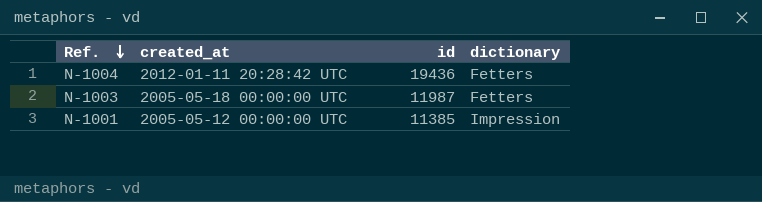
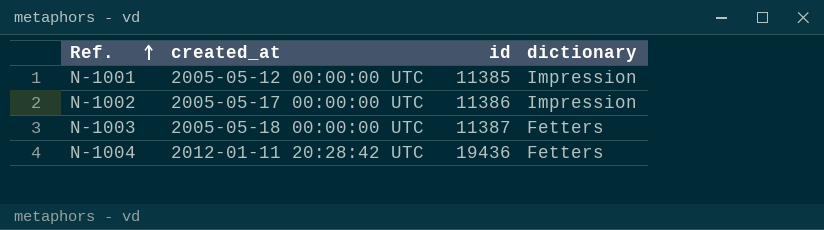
row order: Ref. descending -> Ref. ascending
row N-1002: none -> 2005-05-17 00:00:00 UTC | 11386 | Impression
N-1003 | id: 11987 -> 11387

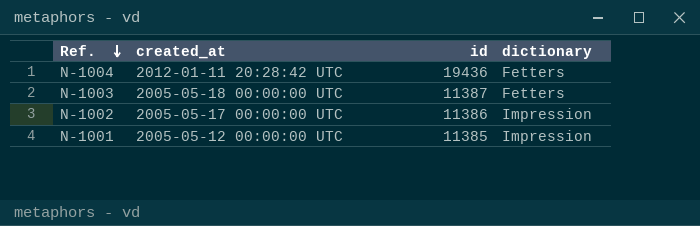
row order: Ref. ascending -> Ref. descending

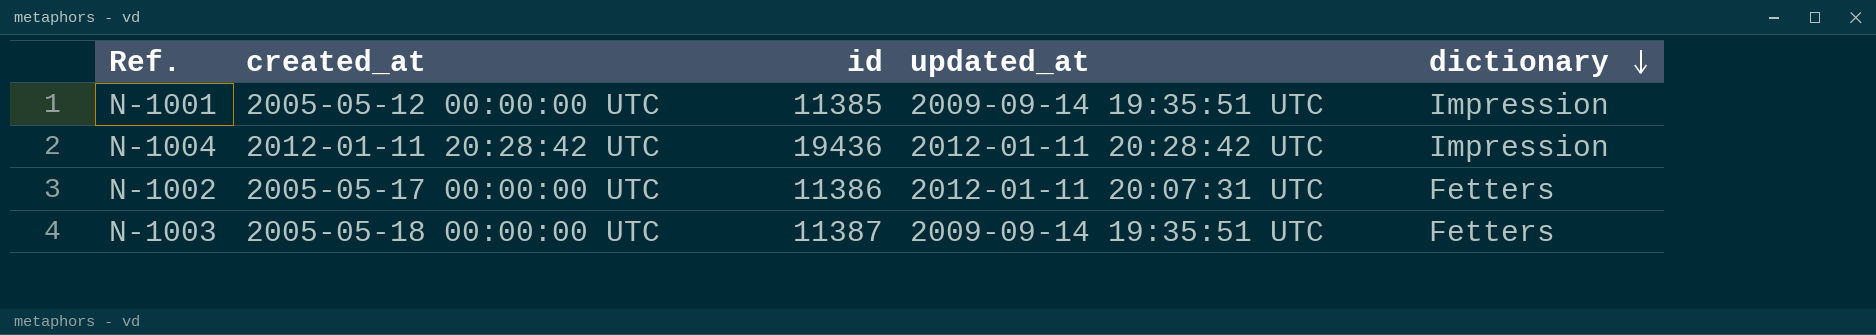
row order: Ref. descending -> dictionary descending
column updated_at | position: none -> 4
N-1004 | dictionary: Fetters -> Impression
N-1002 | dictionary: Impression -> Fetters

